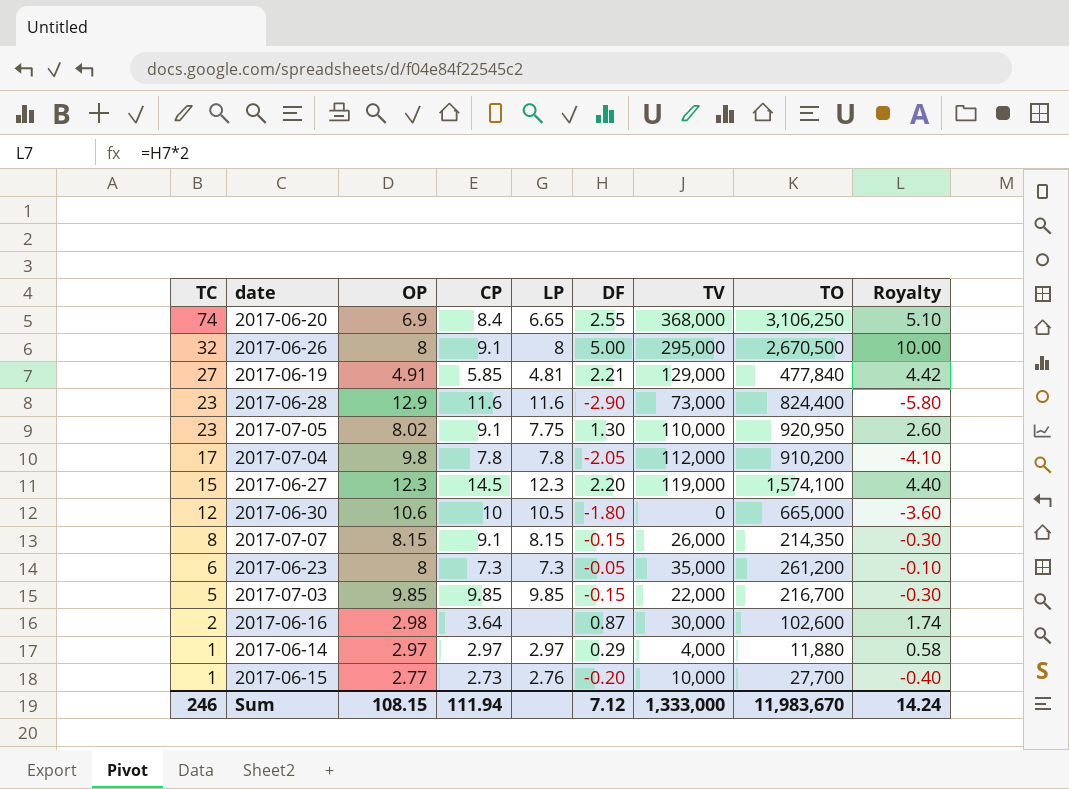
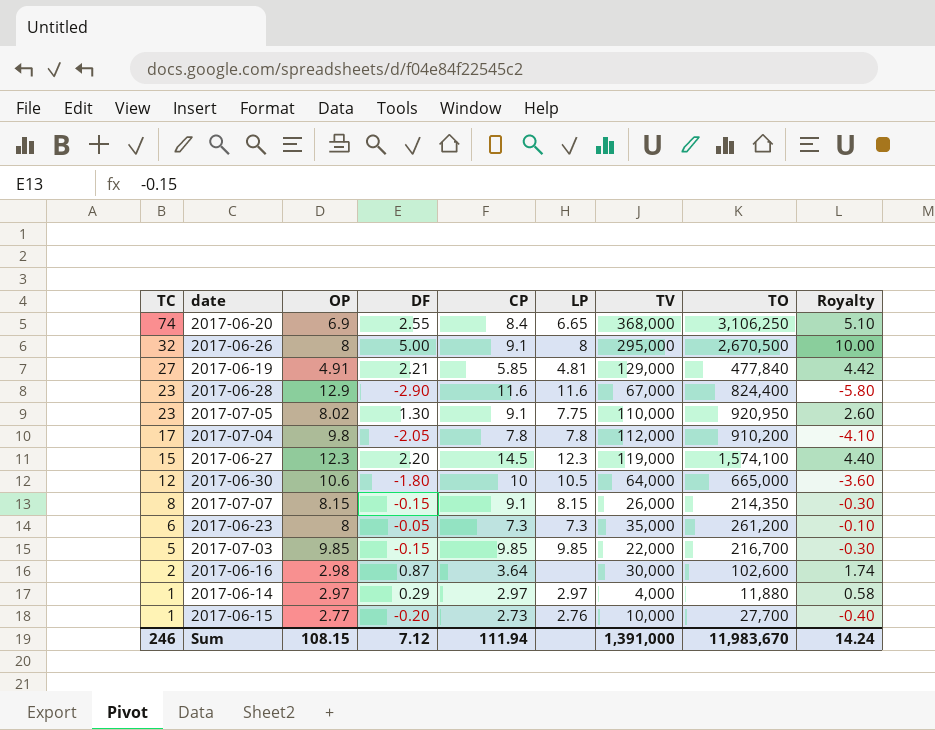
column DF | position: 6 -> 4
2017-06-28 | TV: 73,000 -> 67,000
2017-06-30 | TV: 0 -> 64,000
Sum | TV: 1,333,000 -> 1,391,000

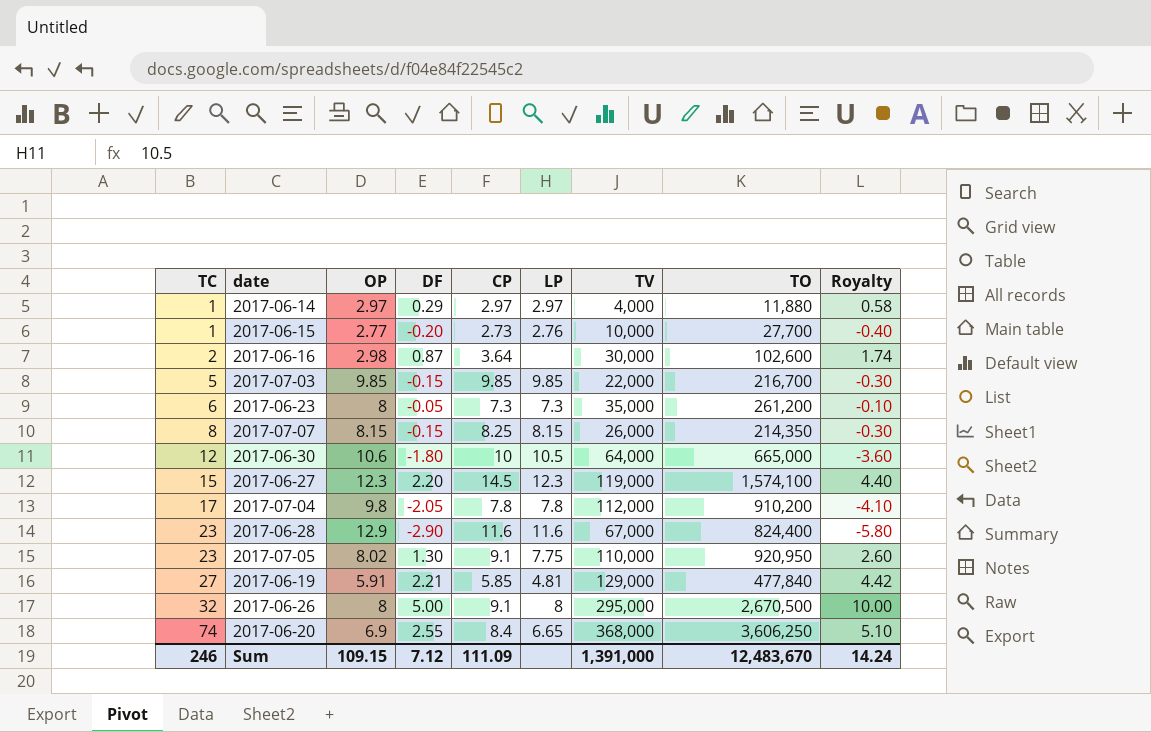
row order: TC descending -> TC ascending
2017-07-07 | CP: 9.1 -> 8.25
2017-06-19 | OP: 4.91 -> 5.91
2017-06-20 | TO: 3,106,250 -> 3,606,250
Sum | OP: 108.15 -> 109.15
Sum | CP: 111.94 -> 111.09
Sum | TO: 11,983,670 -> 12,483,670

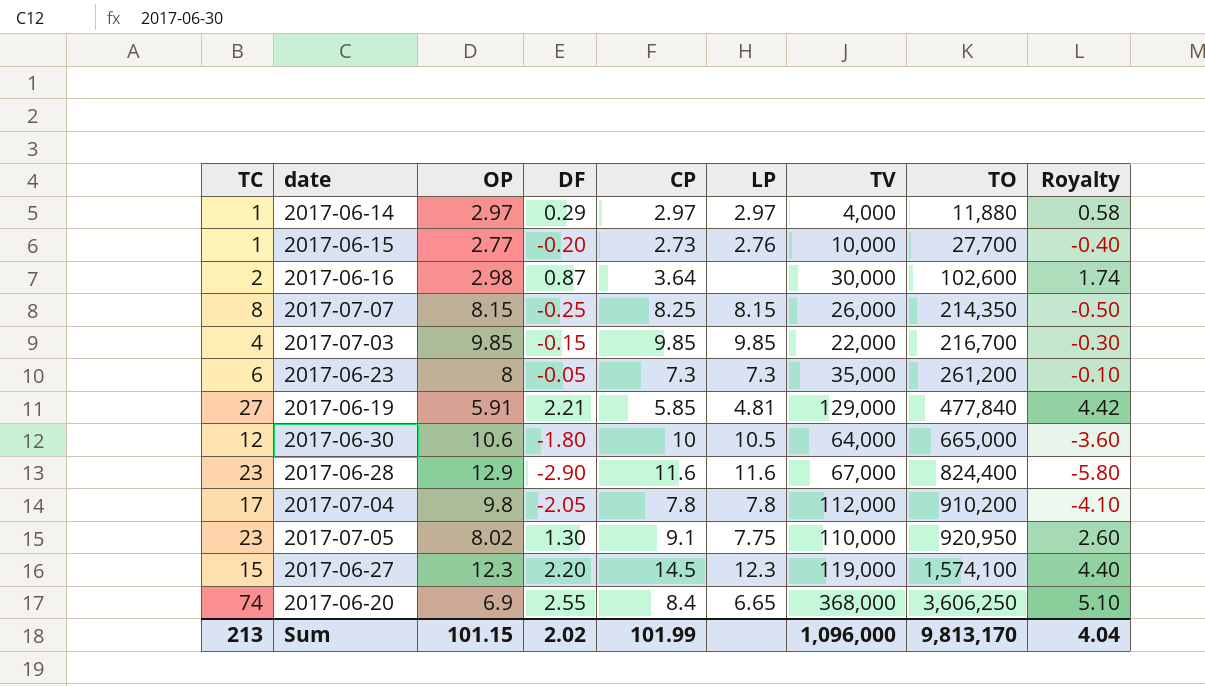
row order: TC ascending -> TO ascending
row 2017-06-26: 32 | 8 | 5.00 | 9.1 | 8 | 295,000 | 2,670,500 | 10.00 -> none
2017-07-07 | DF: -0.15 -> -0.25
2017-07-07 | Royalty: -0.30 -> -0.50
2017-07-03 | TC: 5 -> 4
Sum | TC: 246 -> 213
Sum | OP: 109.15 -> 101.15
Sum | DF: 7.12 -> 2.02
Sum | CP: 111.09 -> 101.99
Sum | TV: 1,391,000 -> 1,096,000
Sum | TO: 12,483,670 -> 9,813,170
Sum | Royalty: 14.24 -> 4.04

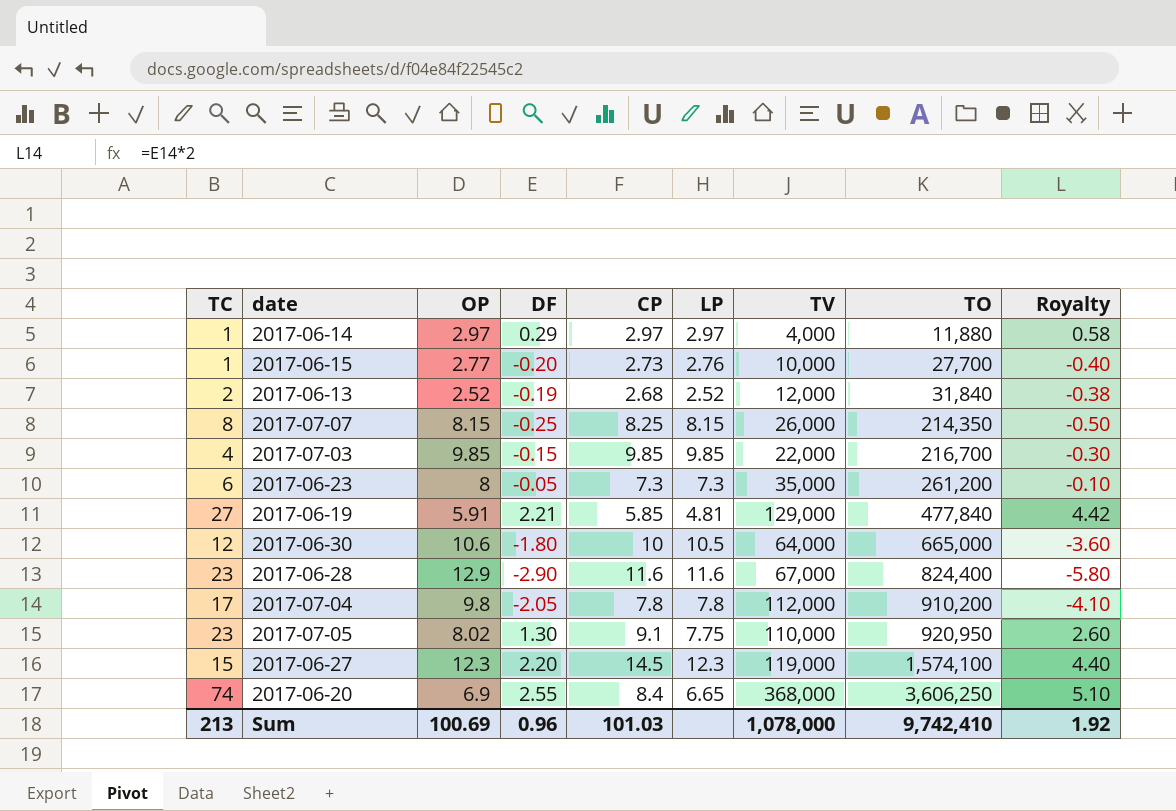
row 2017-06-16: 2 | 2.98 | 0.87 | 3.64 | none | 30,000 | 102,600 | 1.74 -> none
row 2017-06-13: none -> 2 | 2.52 | -0.19 | 2.68 | 2.52 | 12,000 | 31,840 | -0.38
Sum | OP: 101.15 -> 100.69
Sum | DF: 2.02 -> 0.96
Sum | CP: 101.99 -> 101.03
Sum | TV: 1,096,000 -> 1,078,000
Sum | TO: 9,813,170 -> 9,742,410
Sum | Royalty: 4.04 -> 1.92

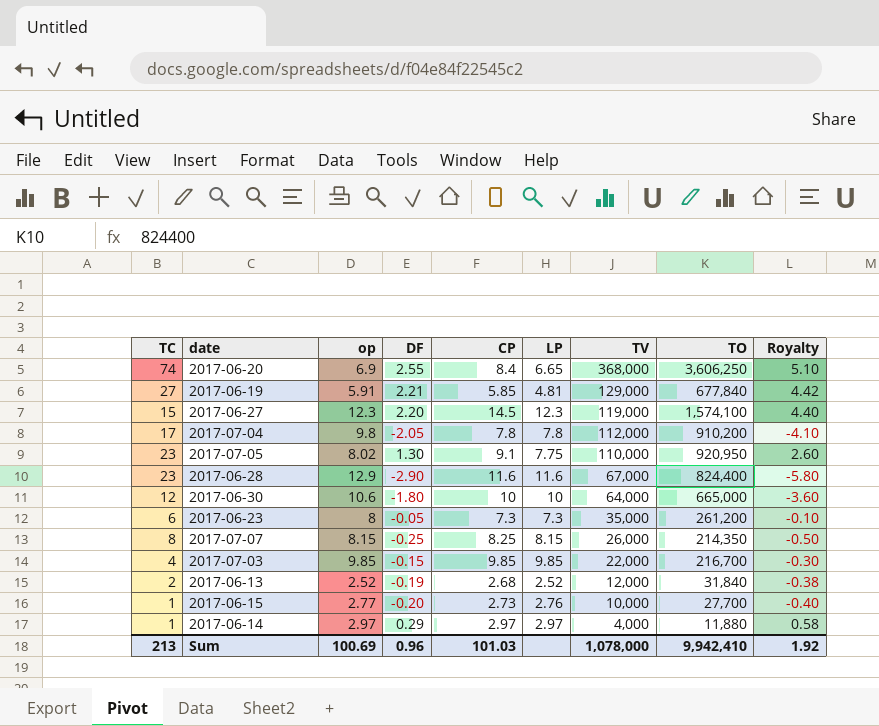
row order: TO ascending -> TV descending
column name: OP -> op
2017-06-19 | TO: 477,840 -> 677,840
2017-06-30 | LP: 10.5 -> 10
Sum | TO: 9,742,410 -> 9,942,410

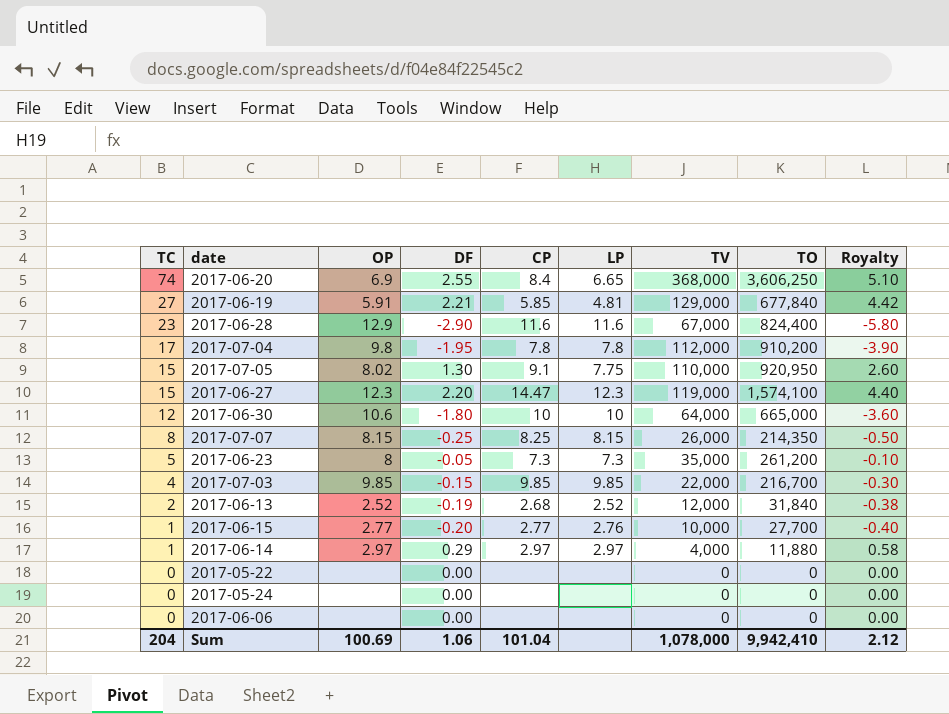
row order: TV descending -> TC descending
column name: op -> OP
2017-07-04 | DF: -2.05 -> -1.95
2017-07-04 | Royalty: -4.10 -> -3.90
2017-07-05 | TC: 23 -> 15
2017-06-27 | CP: 14.5 -> 14.47
2017-06-23 | TC: 6 -> 5
2017-06-15 | CP: 2.73 -> 2.77
row 2017-05-22: none -> 0 | none | 0.00 | none | none | 0 | 0 | 0.00
row 2017-05-24: none -> 0 | none | 0.00 | none | none | 0 | 0 | 0.00
row 2017-06-06: none -> 0 | none | 0.00 | none | none | 0 | 0 | 0.00
Sum | TC: 213 -> 204
Sum | DF: 0.96 -> 1.06
Sum | CP: 101.03 -> 101.04
Sum | Royalty: 1.92 -> 2.12

